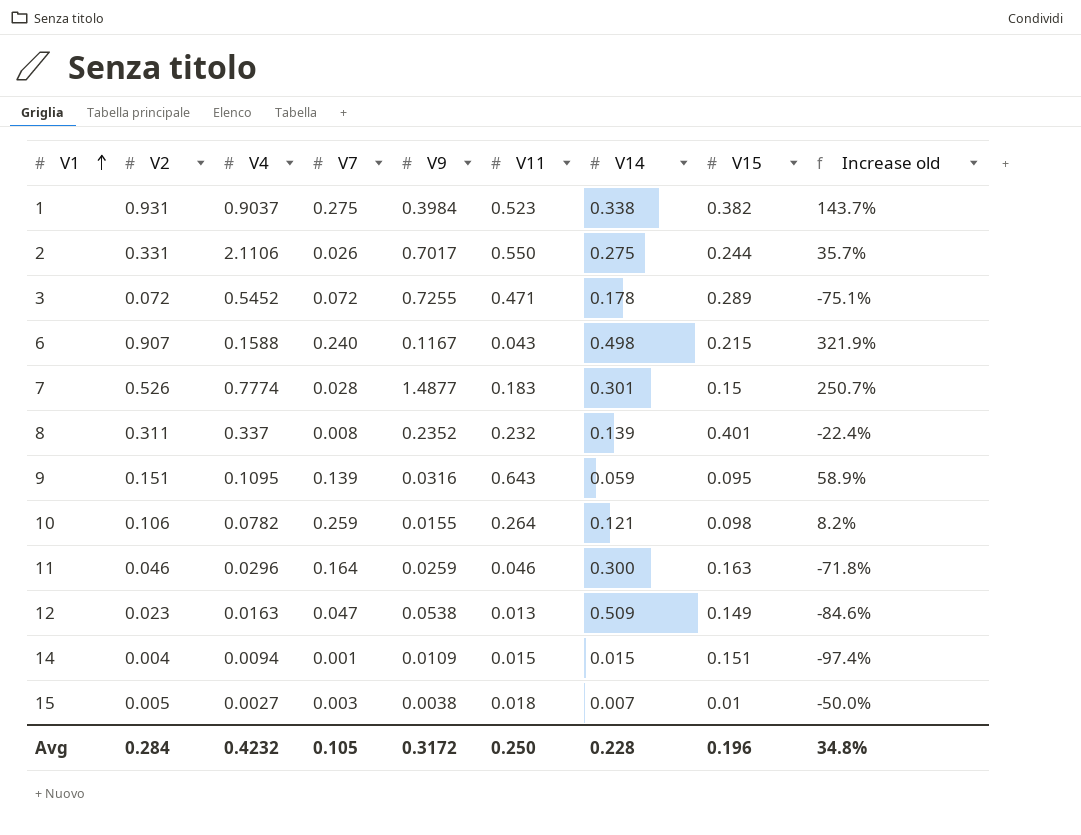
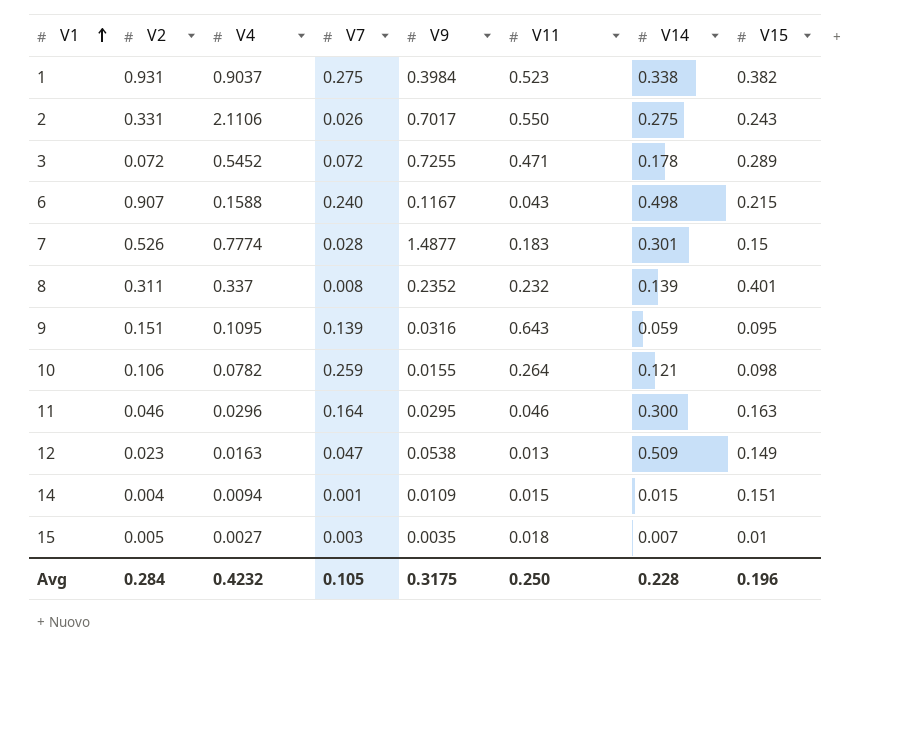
column Increase old | formula: ([V2] - [V15]) / [V15] -> none
2 | V15: 0.244 -> 0.243
11 | V9: 0.0259 -> 0.0295
15 | V9: 0.0038 -> 0.0035
Avg | V9: 0.3172 -> 0.3175

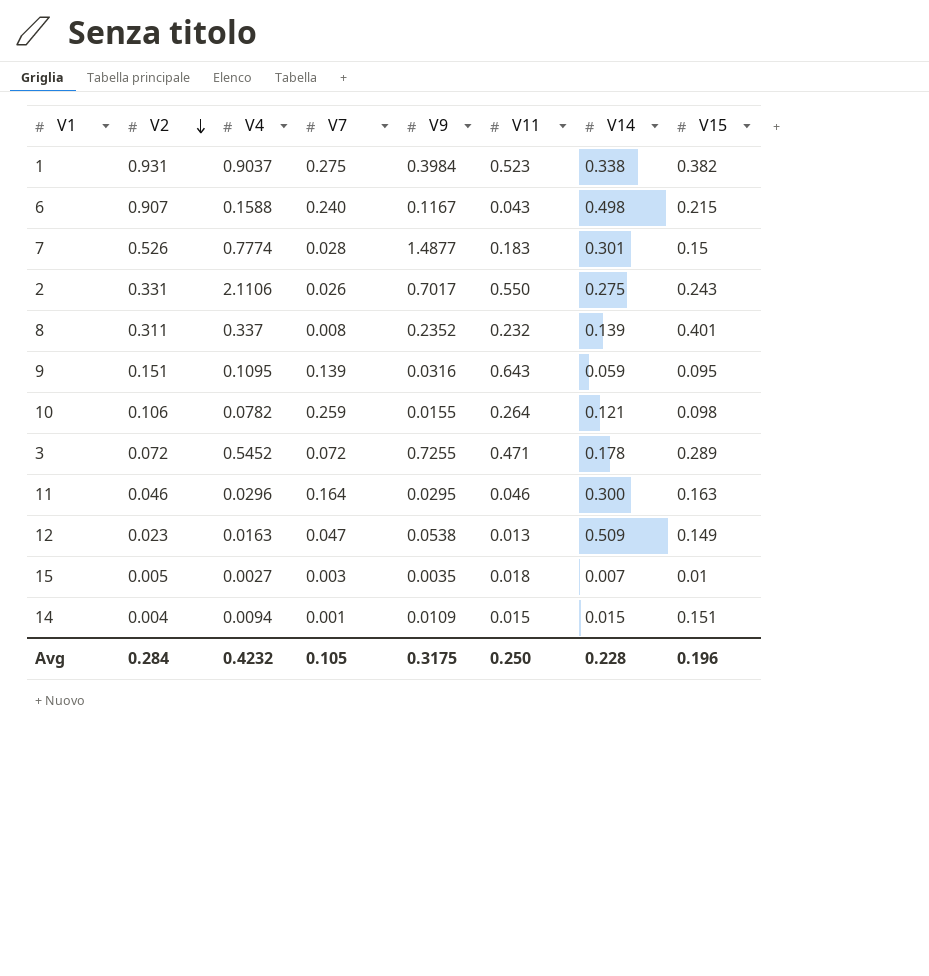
row order: V1 ascending -> V2 descending

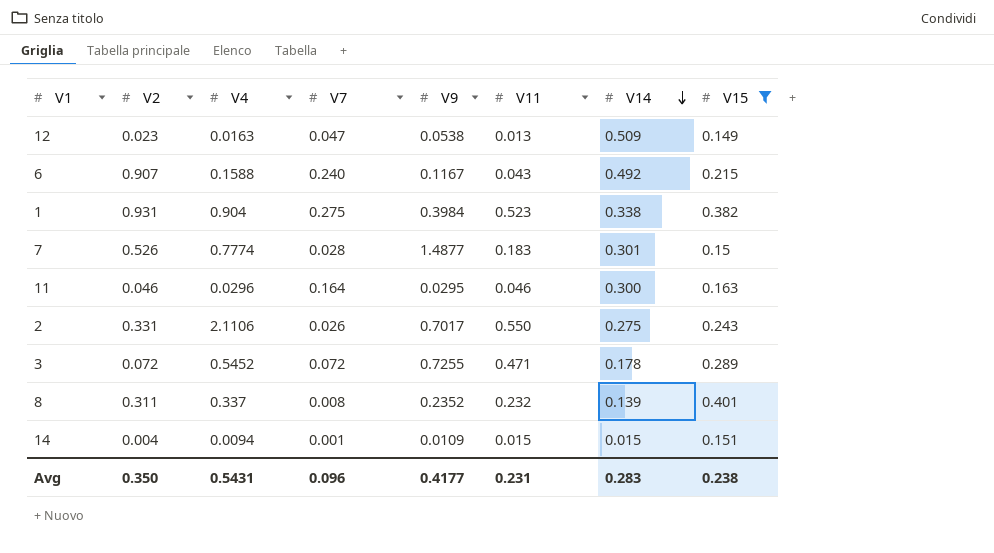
filter: none -> V15 >= 0.149
row order: V2 descending -> V14 descending
6 | V14: 0.498 -> 0.492
1 | V4: 0.9037 -> 0.904
Avg | V2: 0.284 -> 0.350
Avg | V4: 0.4232 -> 0.5431
Avg | V7: 0.105 -> 0.096
Avg | V9: 0.3175 -> 0.4177
Avg | V11: 0.250 -> 0.231
Avg | V14: 0.228 -> 0.283
Avg | V15: 0.196 -> 0.238

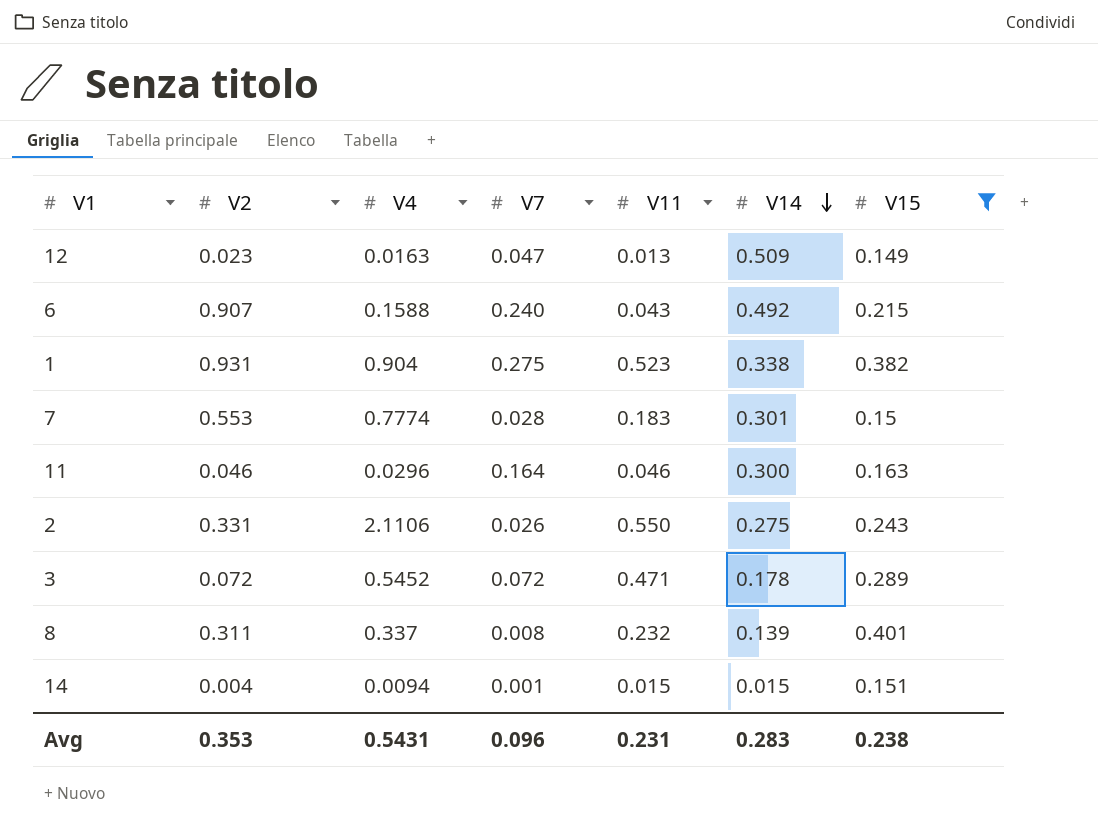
column V9 | position: 5 -> none
7 | V2: 0.526 -> 0.553
Avg | V2: 0.350 -> 0.353

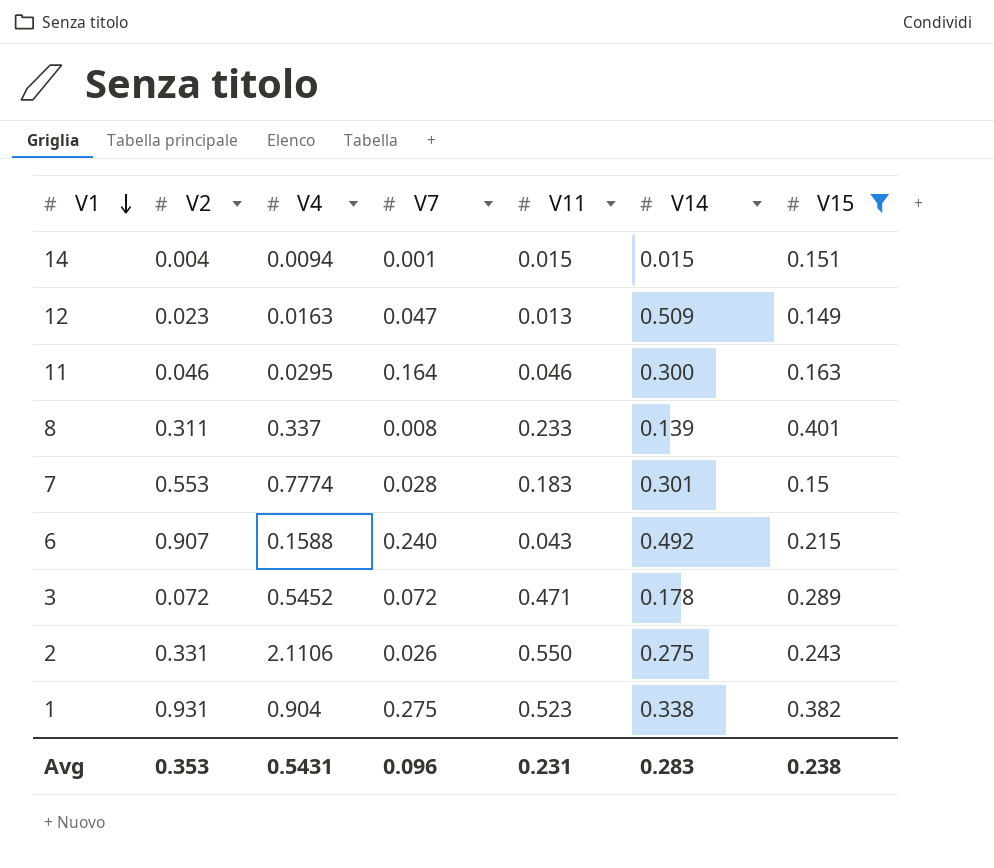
row order: V14 descending -> V1 descending
11 | V4: 0.0296 -> 0.0295
8 | V11: 0.232 -> 0.233

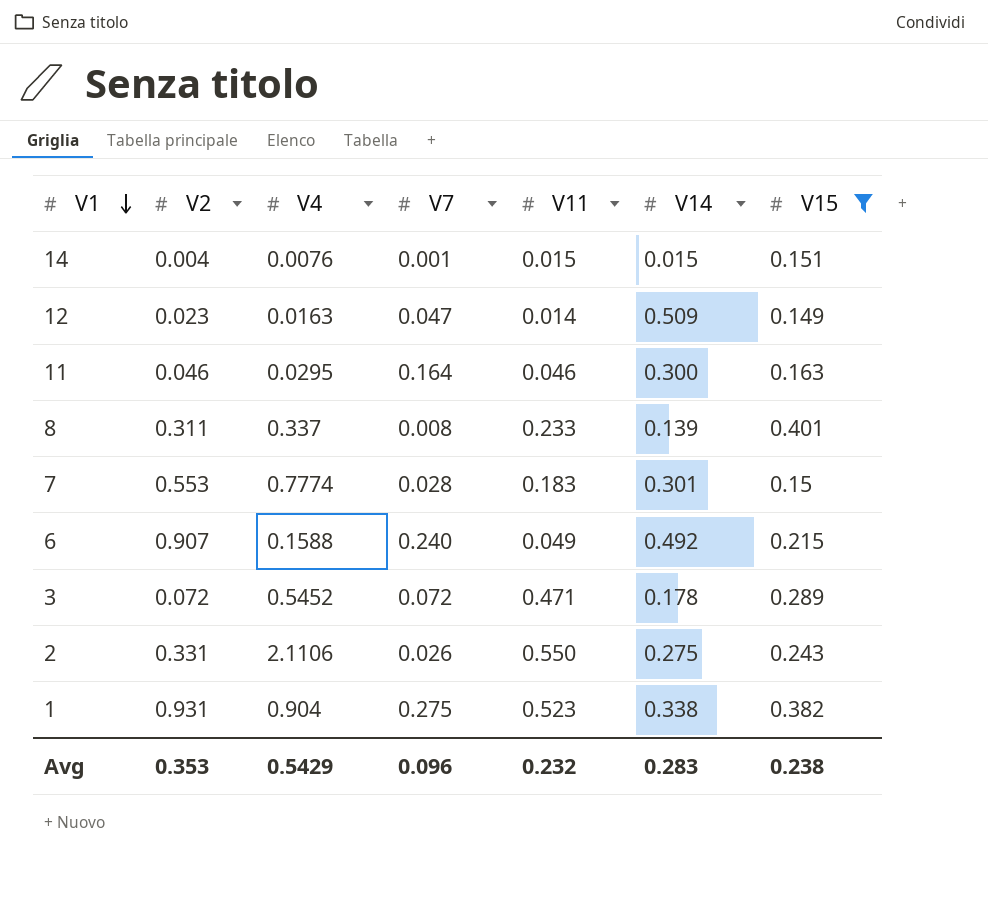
14 | V4: 0.0094 -> 0.0076
12 | V11: 0.013 -> 0.014
6 | V11: 0.043 -> 0.049
Avg | V4: 0.5431 -> 0.5429
Avg | V11: 0.231 -> 0.232

